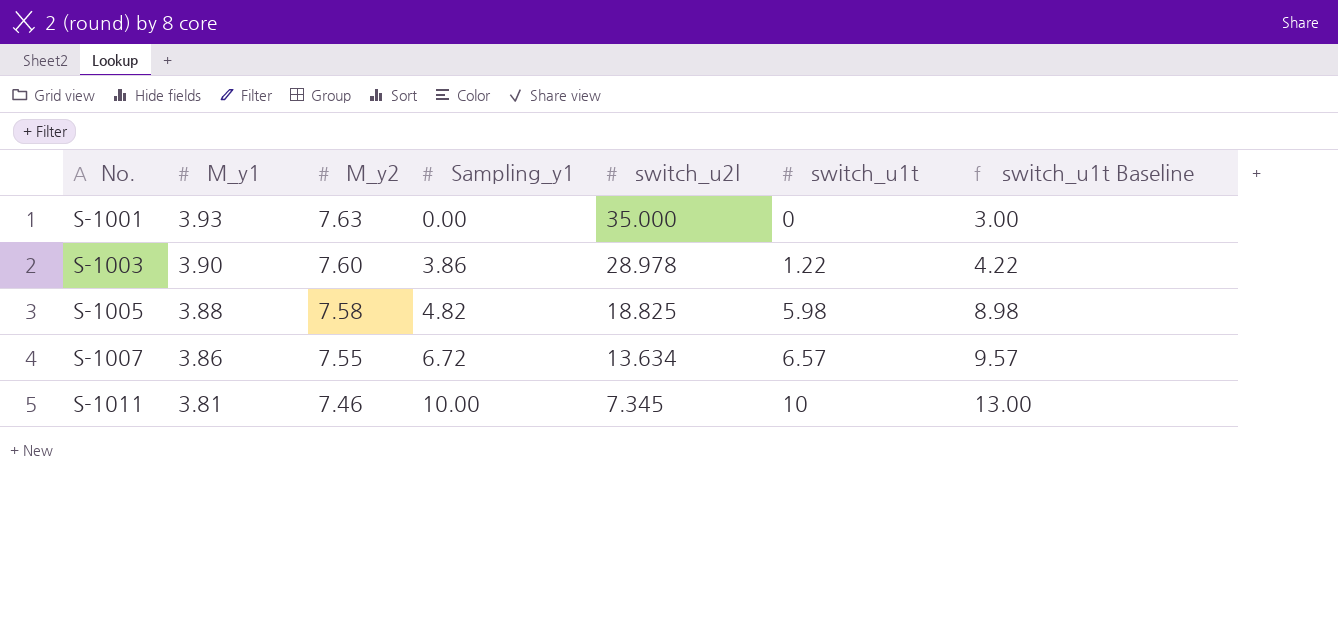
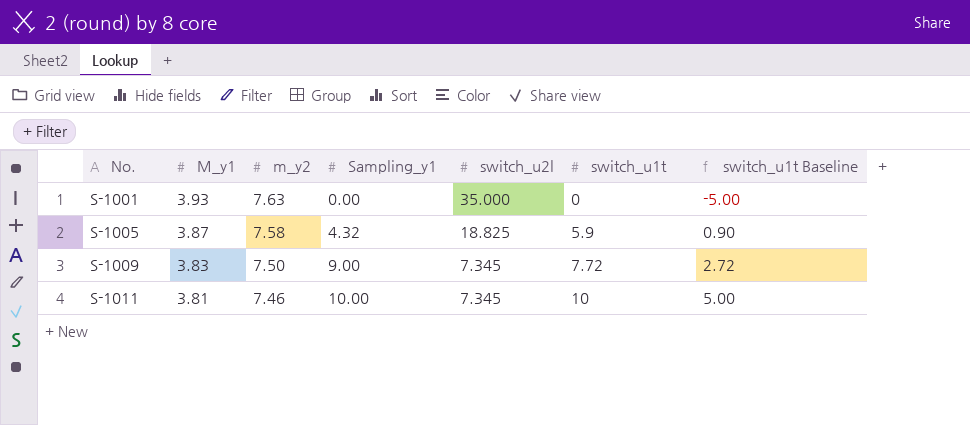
column name: M_y2 -> m_y2
column switch_u1t Baseline | formula: [switch_u1t] + 3 -> [switch_u1t] - 5
row S-1003: 3.90 | 7.60 | 3.86 | 28.978 | 1.22 | 4.22 -> none
row S-1007: 3.86 | 7.55 | 6.72 | 13.634 | 6.57 | 9.57 -> none
S-1005 | M_y1: 3.88 -> 3.87
S-1005 | Sampling_y1: 4.82 -> 4.32
S-1005 | switch_u1t: 5.98 -> 5.9
row S-1009: none -> 3.83 | 7.50 | 9.00 | 7.345 | 7.72 | 2.72

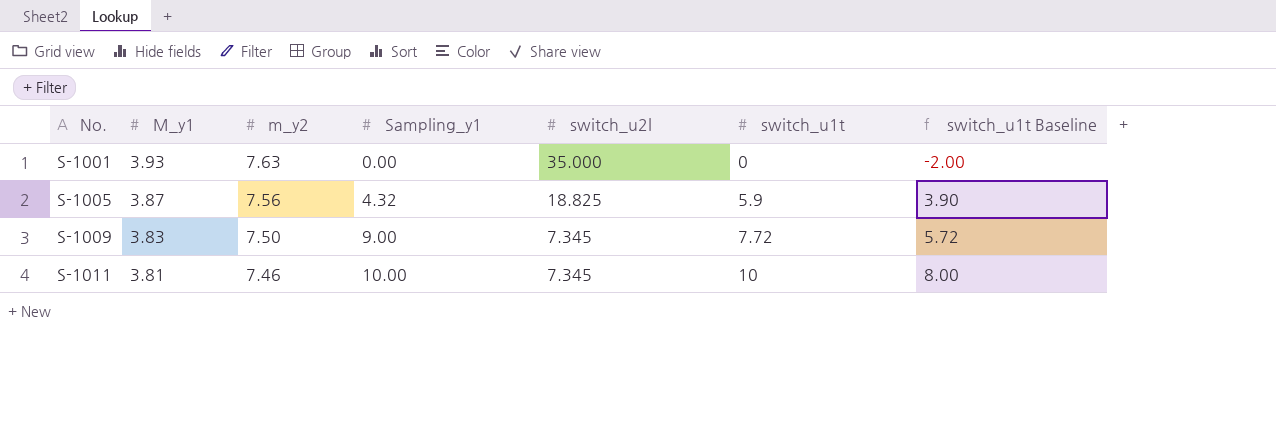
column switch_u1t Baseline | formula: [switch_u1t] - 5 -> [switch_u1t] - 2
S-1005 | m_y2: 7.58 -> 7.56

